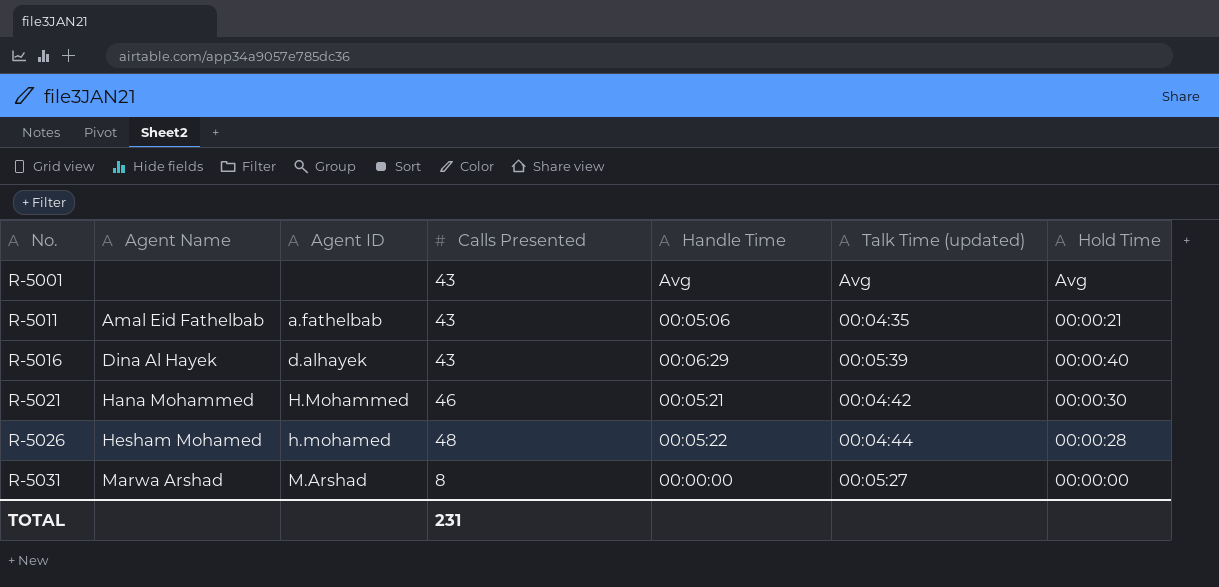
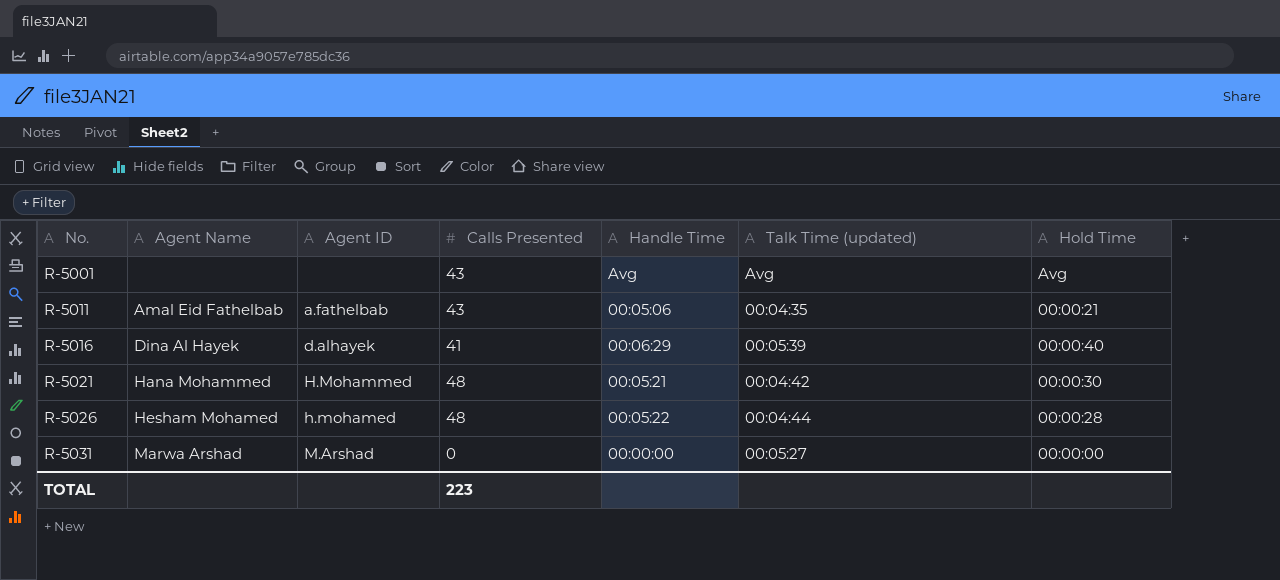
R-5016 | Calls Presented: 43 -> 41
R-5021 | Calls Presented: 46 -> 48
R-5031 | Calls Presented: 8 -> 0
TOTAL | Calls Presented: 231 -> 223

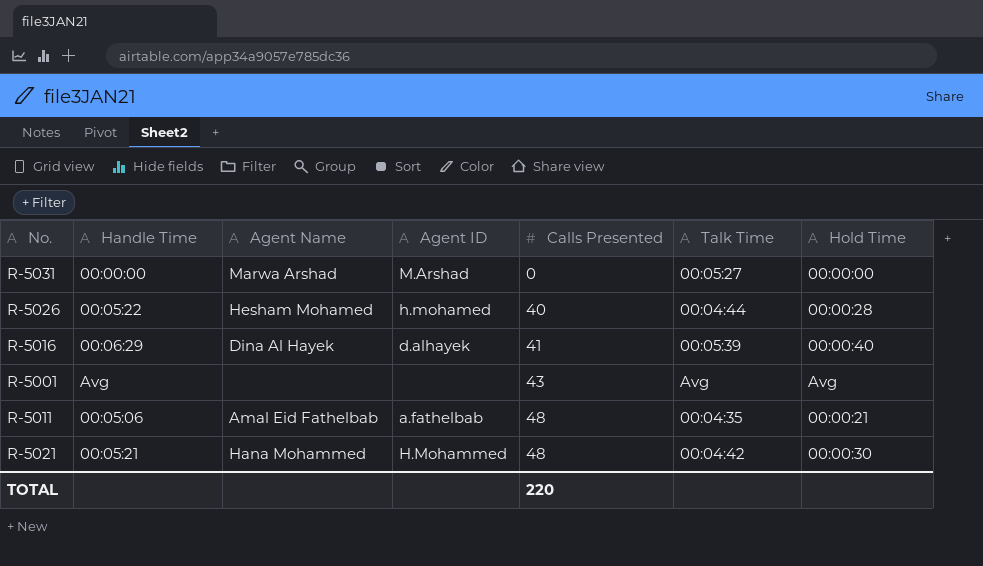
row order: No. ascending -> Calls Presented ascending
column Handle Time | position: 5 -> 2
column name: Talk Time (updated) -> Talk Time
R-5026 | Calls Presented: 48 -> 40
R-5011 | Calls Presented: 43 -> 48
TOTAL | Calls Presented: 223 -> 220

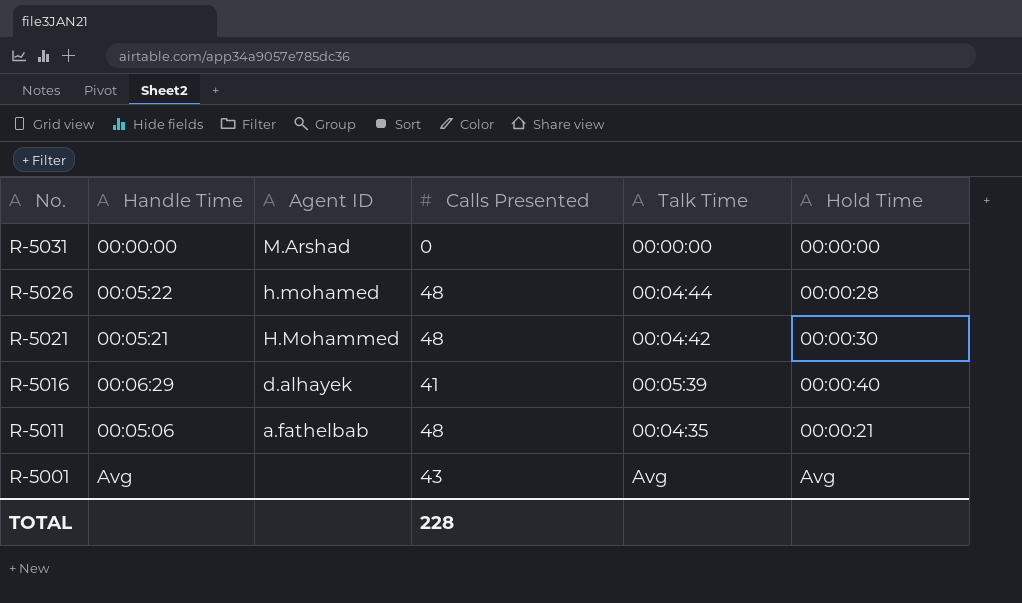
row order: Calls Presented ascending -> No. descending
column Agent Name | position: 3 -> none
R-5031 | Talk Time: 00:05:27 -> 00:00:00
R-5026 | Calls Presented: 40 -> 48
TOTAL | Calls Presented: 220 -> 228

